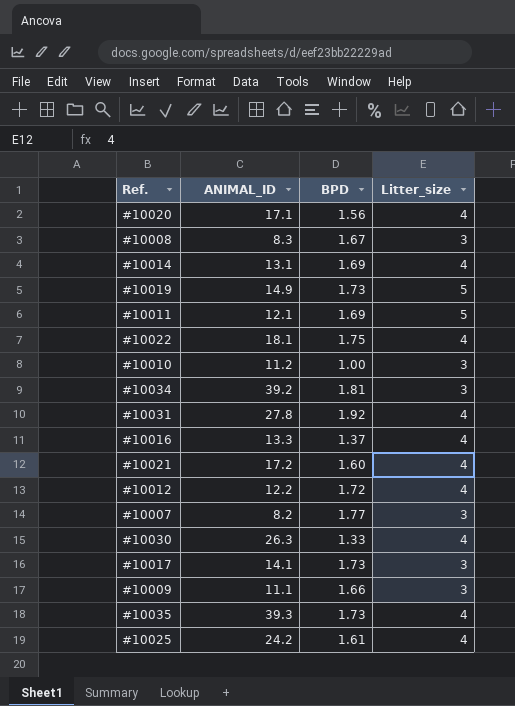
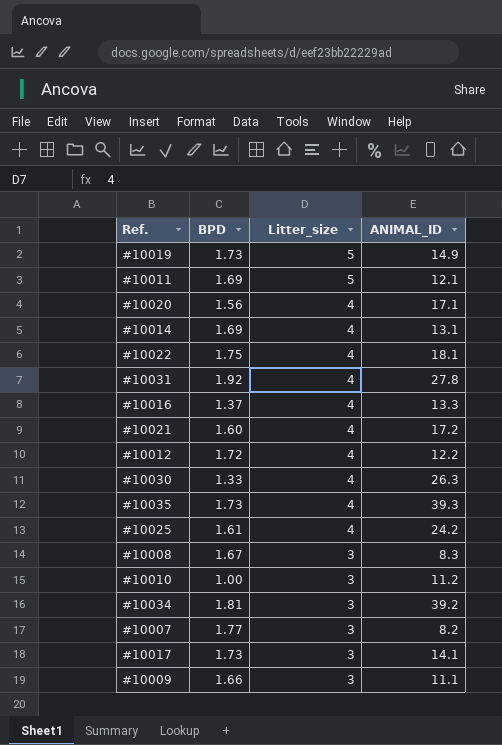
row order: none -> Litter_size descending
column ANIMAL_ID | position: 2 -> 4

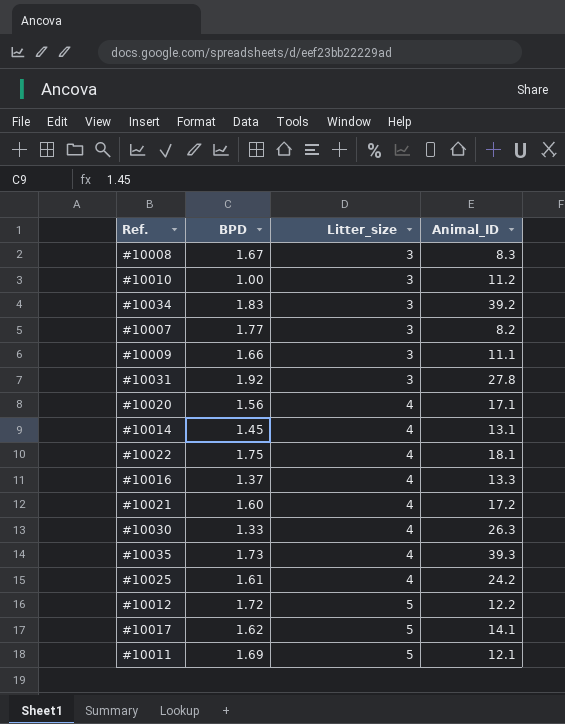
row order: Litter_size descending -> Litter_size ascending
column name: ANIMAL_ID -> Animal_ID
row #10019: 1.73 | 5 | 14.9 -> none
#10034 | BPD: 1.81 -> 1.83
#10031 | Litter_size: 4 -> 3
#10014 | BPD: 1.69 -> 1.45
#10012 | Litter_size: 4 -> 5
#10017 | BPD: 1.73 -> 1.62
#10017 | Litter_size: 3 -> 5

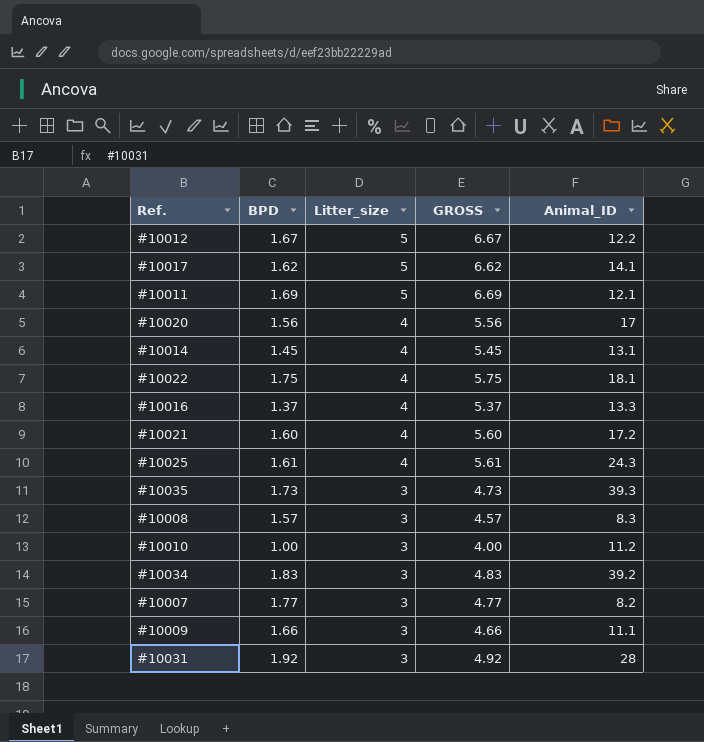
row order: Litter_size ascending -> Litter_size descending
column GROSS | formula: none -> [BPD] + [Litter_size]
row #10030: 1.33 | 4 | 26.3 -> none
#10012 | BPD: 1.72 -> 1.67
#10020 | Animal_ID: 17.1 -> 17
#10025 | Animal_ID: 24.2 -> 24.3
#10035 | Litter_size: 4 -> 3
#10008 | BPD: 1.67 -> 1.57
#10031 | Animal_ID: 27.8 -> 28

